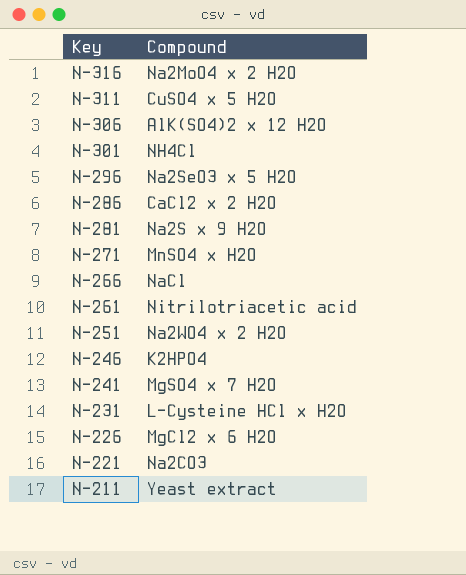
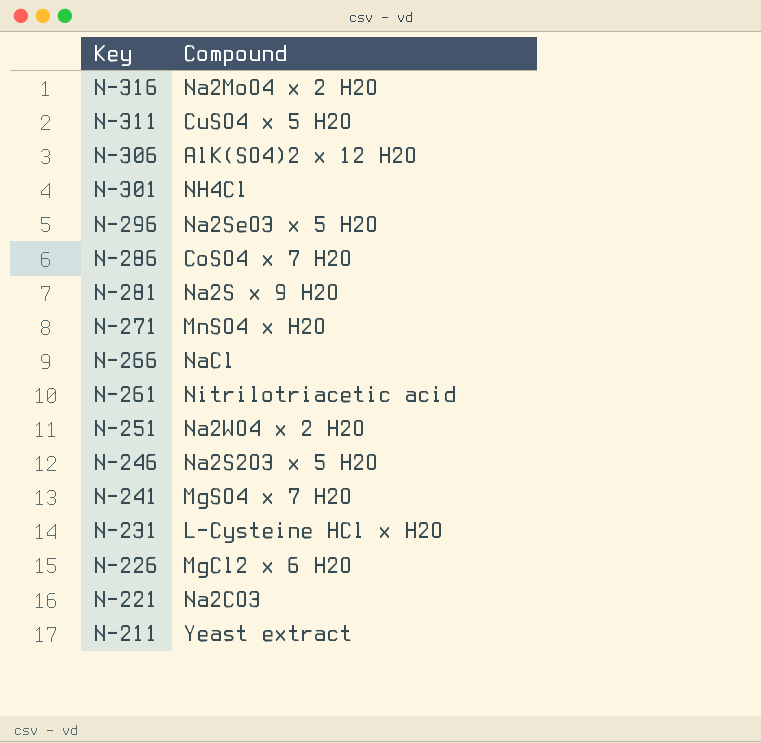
N-286 | Compound: CaCl2 x 2 H2O -> CoSO4 x 7 H2O
N-246 | Compound: K2HPO4 -> Na2S2O3 x 5 H2O

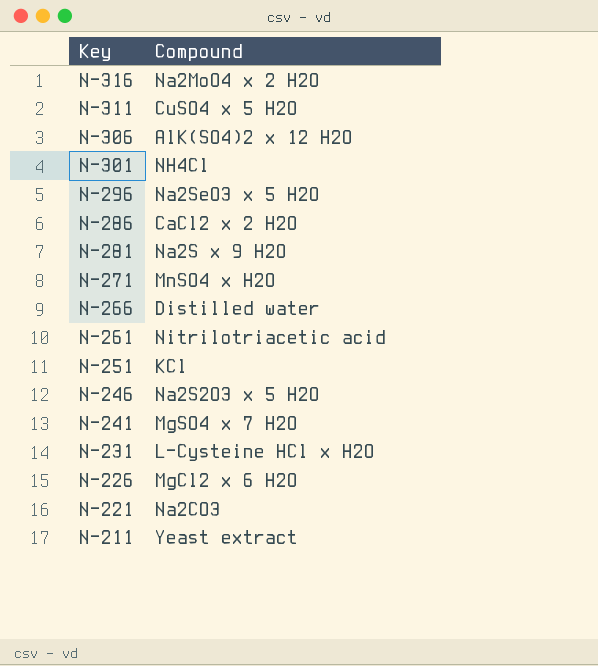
N-286 | Compound: CoSO4 x 7 H2O -> CaCl2 x 2 H2O
N-266 | Compound: NaCl -> Distilled water
N-251 | Compound: Na2WO4 x 2 H2O -> KCl

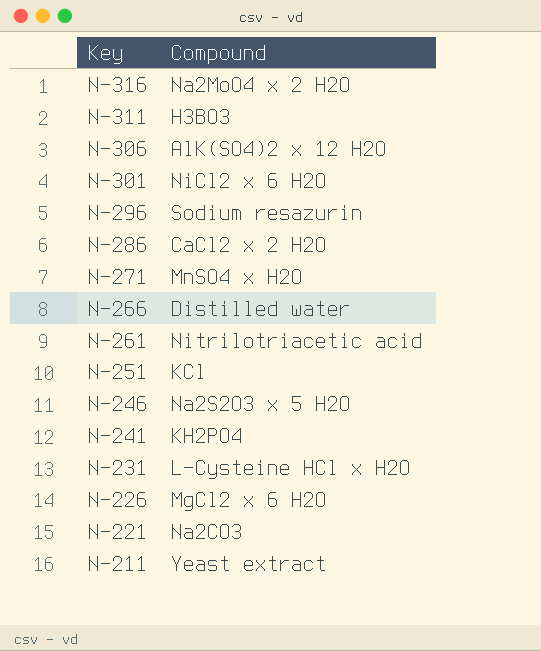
row N-281: Na2S x 9 H2O -> none
N-311 | Compound: CuSO4 x 5 H2O -> H3BO3
N-301 | Compound: NH4Cl -> NiCl2 x 6 H2O
N-296 | Compound: Na2SeO3 x 5 H2O -> Sodium resazurin
N-241 | Compound: MgSO4 x 7 H2O -> KH2PO4

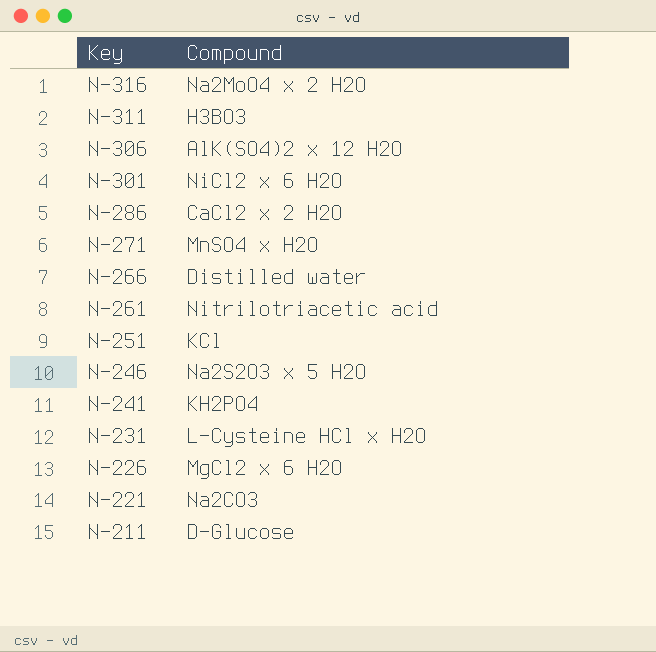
row N-296: Sodium resazurin -> none
N-211 | Compound: Yeast extract -> D-Glucose

